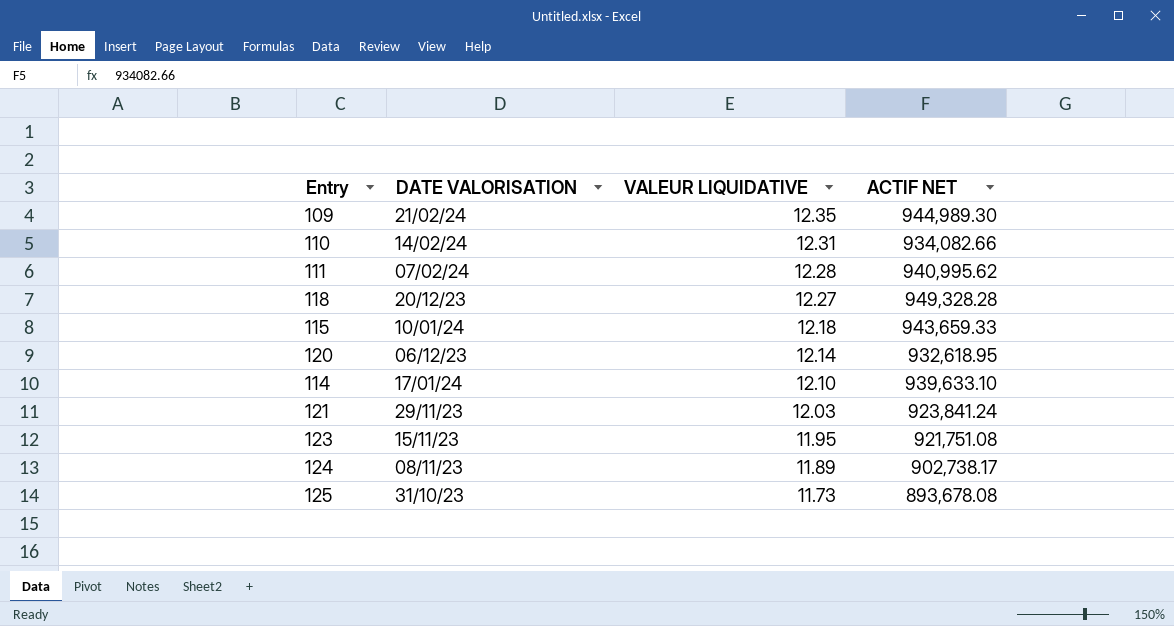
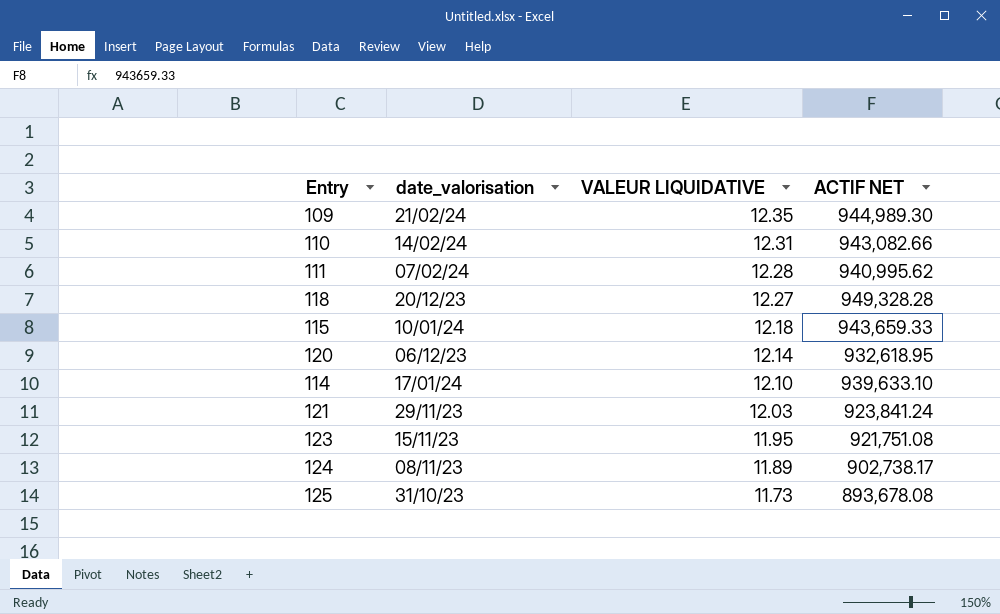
column name: DATE VALORISATION -> date_valorisation
110 | ACTIF NET: 934,082.66 -> 943,082.66

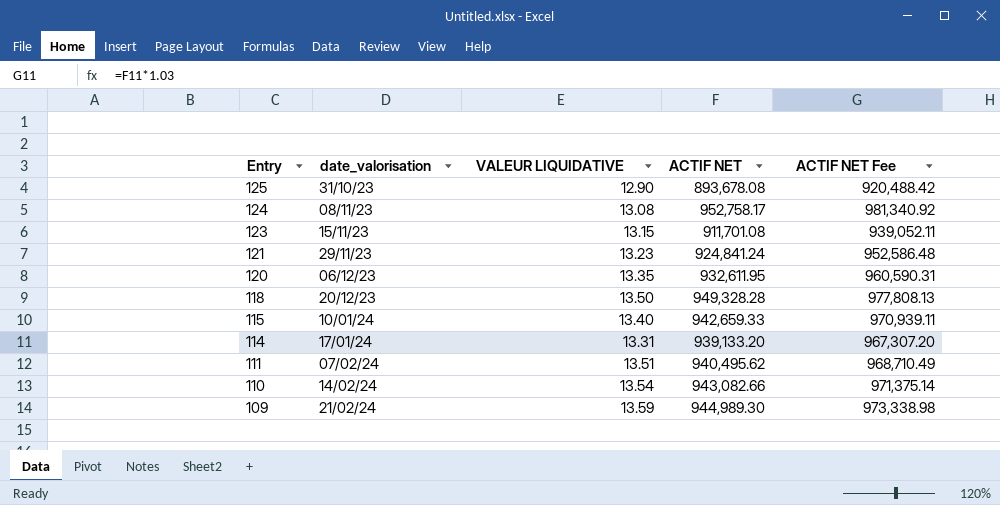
row order: VALEUR LIQUIDATIVE descending -> Entry descending
column ACTIF NET Fee | formula: none -> [ACTIF NET] * 1.03
125 | VALEUR LIQUIDATIVE: 11.73 -> 12.90
124 | VALEUR LIQUIDATIVE: 11.89 -> 13.08
124 | ACTIF NET: 902,738.17 -> 952,758.17
123 | VALEUR LIQUIDATIVE: 11.95 -> 13.15
123 | ACTIF NET: 921,751.08 -> 911,701.08
121 | VALEUR LIQUIDATIVE: 12.03 -> 13.23
121 | ACTIF NET: 923,841.24 -> 924,841.24
120 | VALEUR LIQUIDATIVE: 12.14 -> 13.35
120 | ACTIF NET: 932,618.95 -> 932,611.95
118 | VALEUR LIQUIDATIVE: 12.27 -> 13.50
115 | VALEUR LIQUIDATIVE: 12.18 -> 13.40
115 | ACTIF NET: 943,659.33 -> 942,659.33
114 | VALEUR LIQUIDATIVE: 12.10 -> 13.31
114 | ACTIF NET: 939,633.10 -> 939,133.20
111 | VALEUR LIQUIDATIVE: 12.28 -> 13.51
111 | ACTIF NET: 940,995.62 -> 940,495.62
110 | VALEUR LIQUIDATIVE: 12.31 -> 13.54
109 | VALEUR LIQUIDATIVE: 12.35 -> 13.59

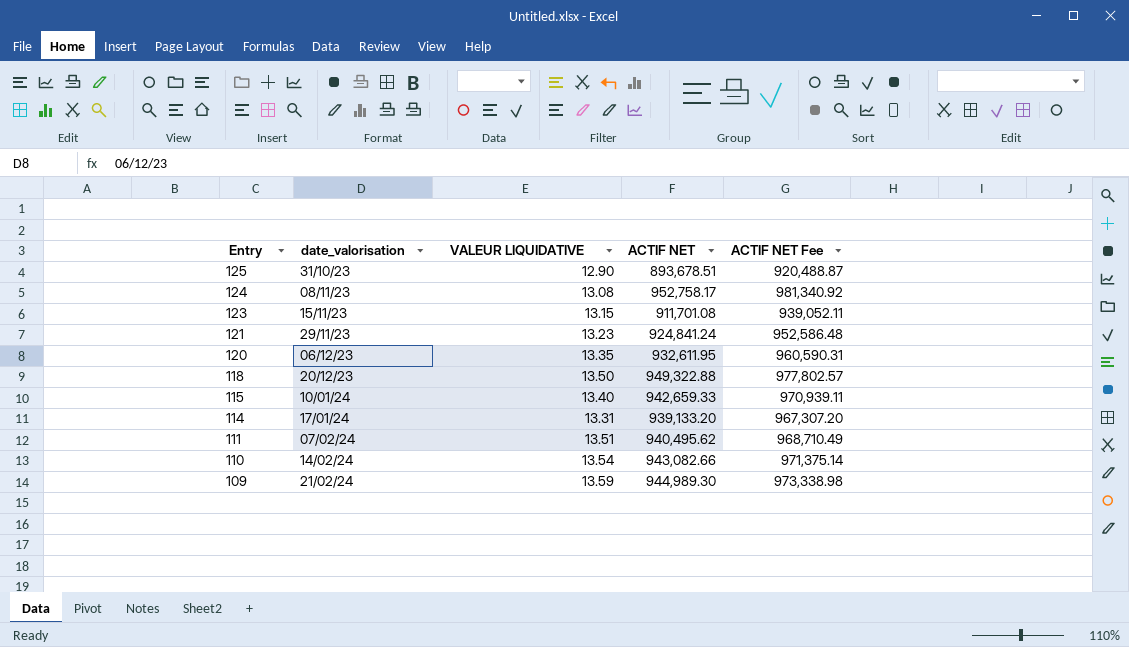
125 | ACTIF NET: 893,678.08 -> 893,678.51
125 | ACTIF NET Fee: 920,488.42 -> 920,488.87
118 | ACTIF NET: 949,328.28 -> 949,322.88
118 | ACTIF NET Fee: 977,808.13 -> 977,802.57

